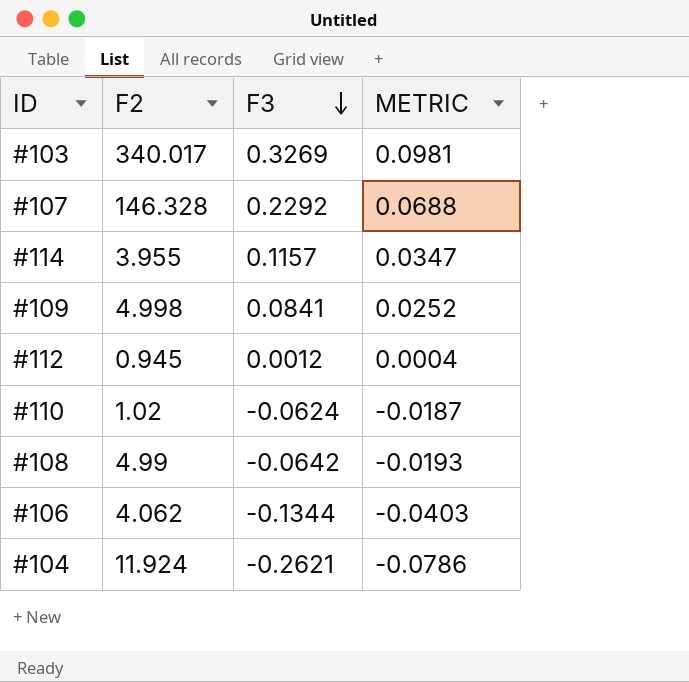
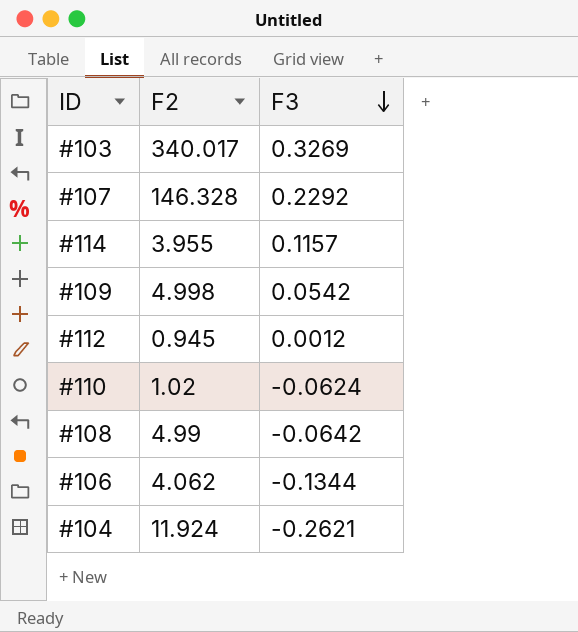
column METRIC | formula: [F3] * 0.3 -> none
#109 | F3: 0.0841 -> 0.0542

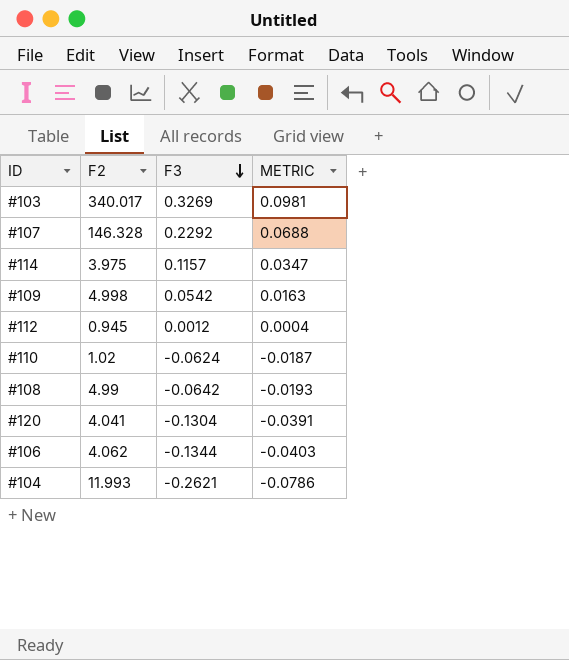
column METRIC | formula: none -> [F3] * 0.3
#114 | F2: 3.955 -> 3.975
row #120: none -> 4.041 | -0.1304 | -0.0391
#104 | F2: 11.924 -> 11.993

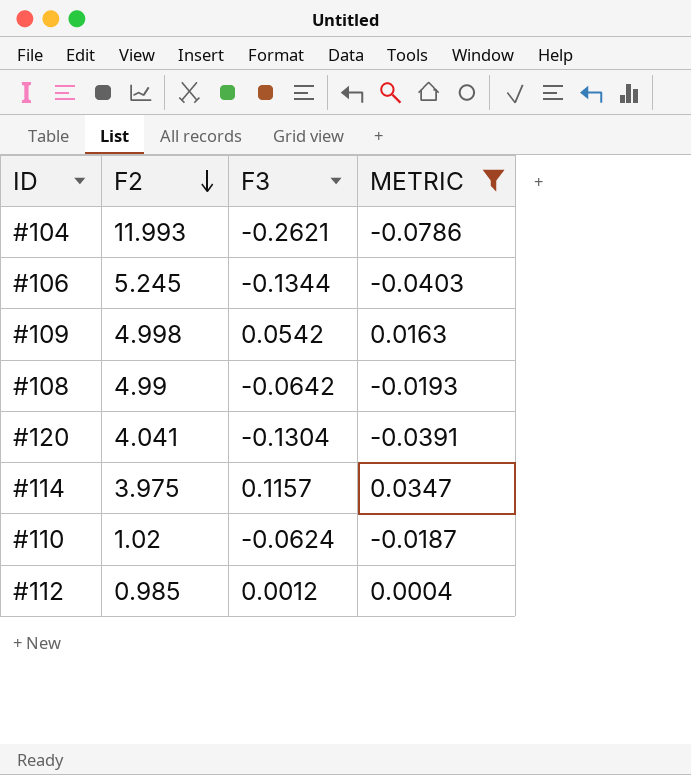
filter: none -> METRIC <= 0.0347
row order: F3 descending -> F2 descending
#106 | F2: 4.062 -> 5.245
#112 | F2: 0.945 -> 0.985

